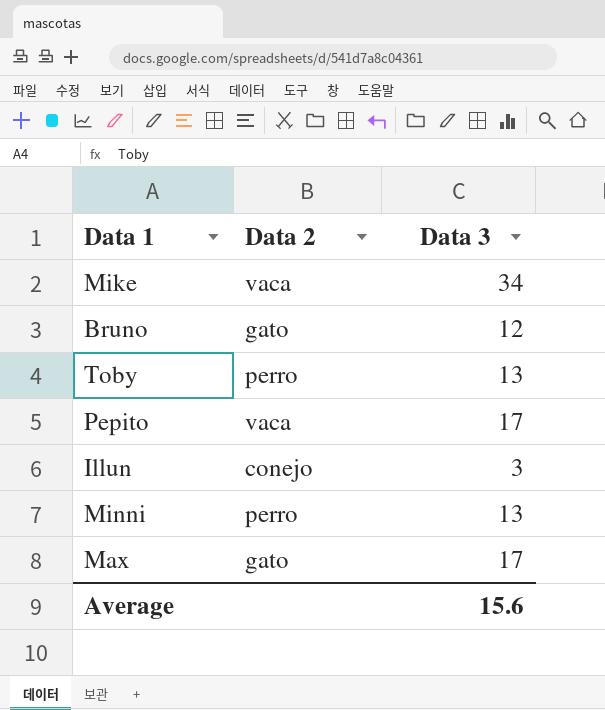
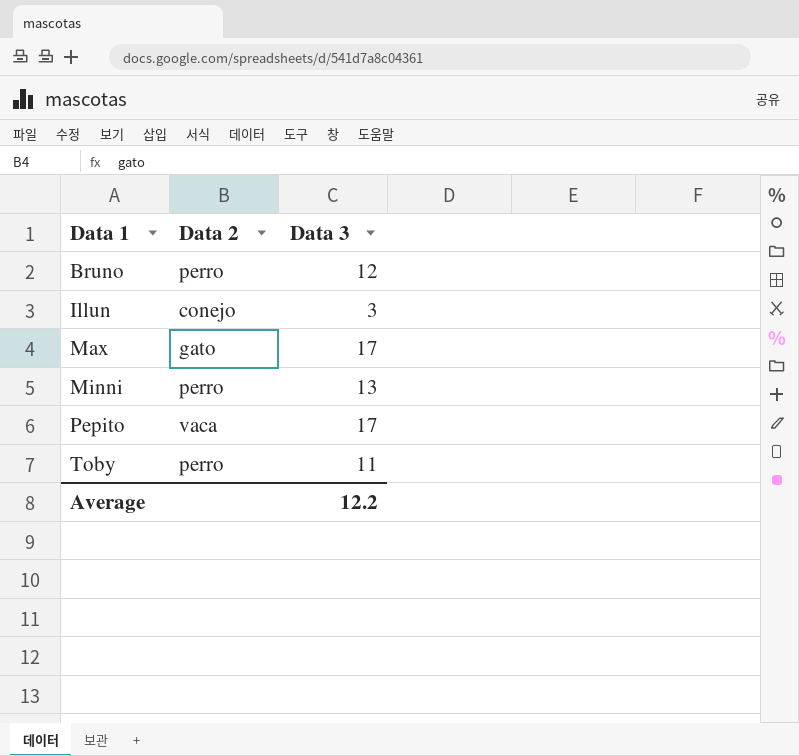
row order: none -> Data 1 ascending
row Mike: vaca | 34 -> none
Bruno | Data 2: gato -> perro
Toby | Data 3: 13 -> 11
Average | Data 3: 15.6 -> 12.2

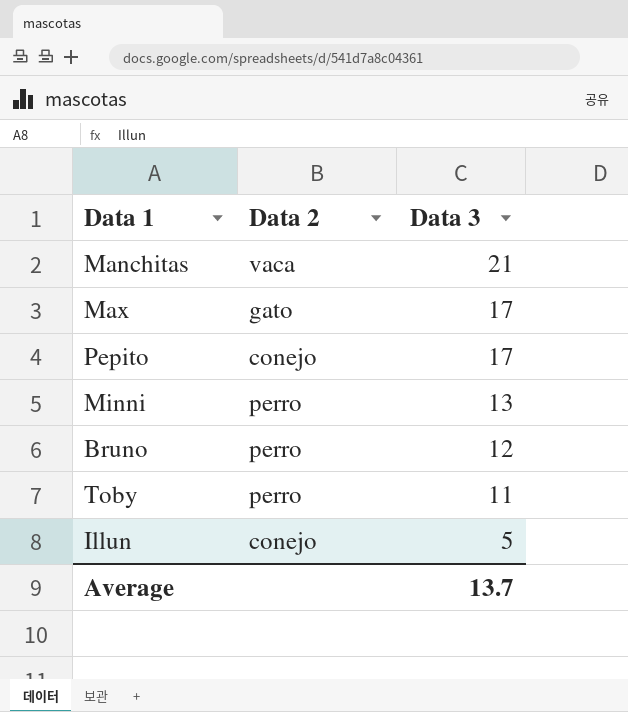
row order: Data 1 ascending -> Data 3 descending
row Manchitas: none -> vaca | 21
Pepito | Data 2: vaca -> conejo
Illun | Data 3: 3 -> 5
Average | Data 3: 12.2 -> 13.7

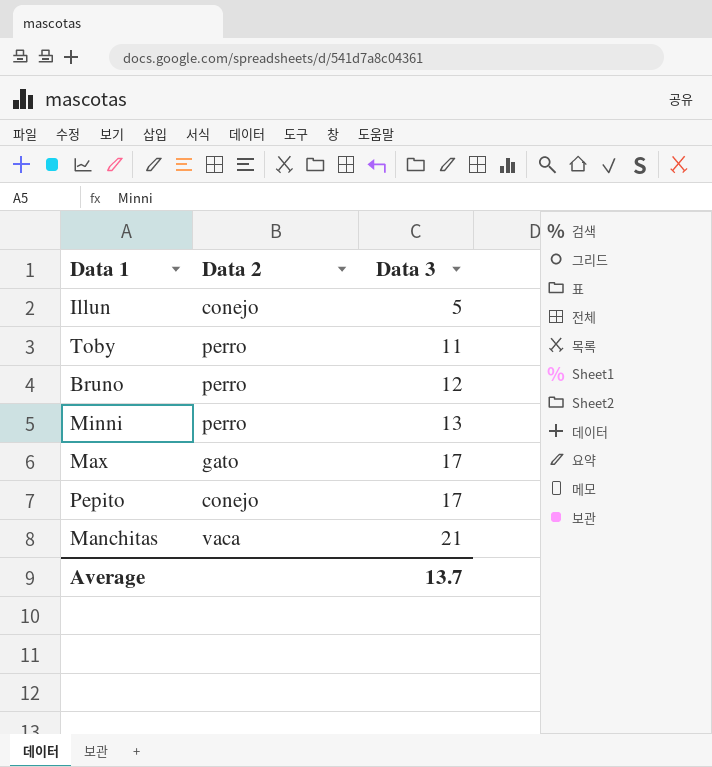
row order: Data 3 descending -> Data 3 ascending

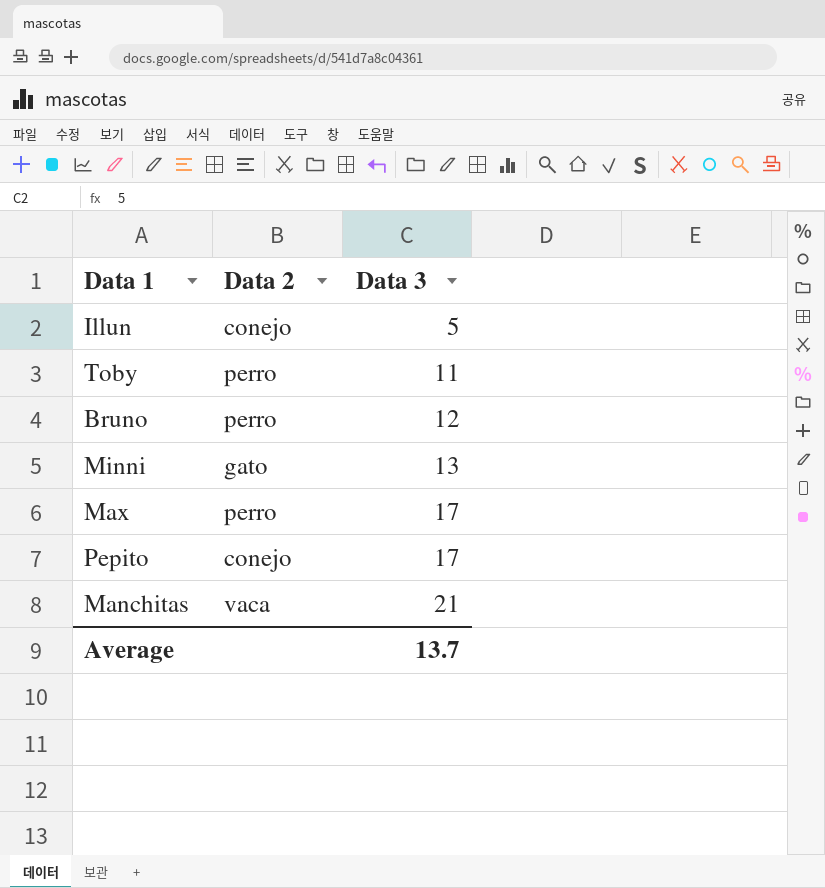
Minni | Data 2: perro -> gato
Max | Data 2: gato -> perro

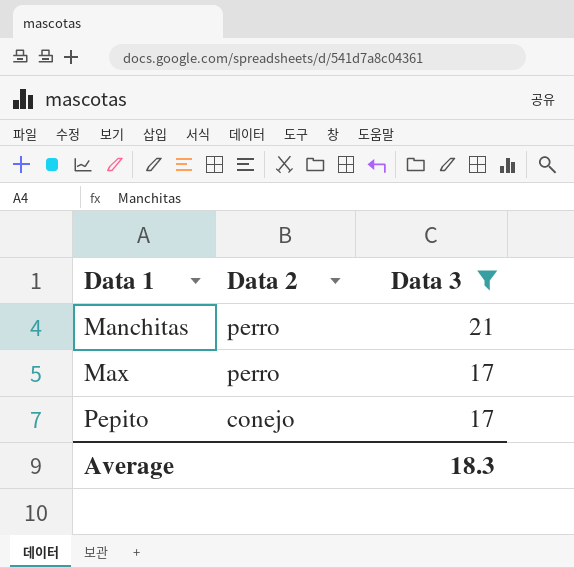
filter: none -> Data 3 >= 17
row order: Data 3 ascending -> Data 1 ascending
Manchitas | Data 2: vaca -> perro
Average | Data 3: 13.7 -> 18.3

